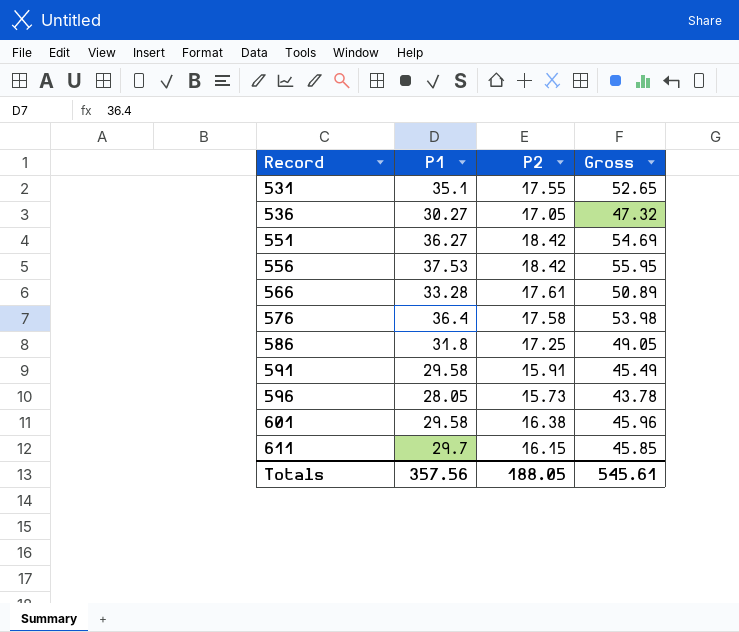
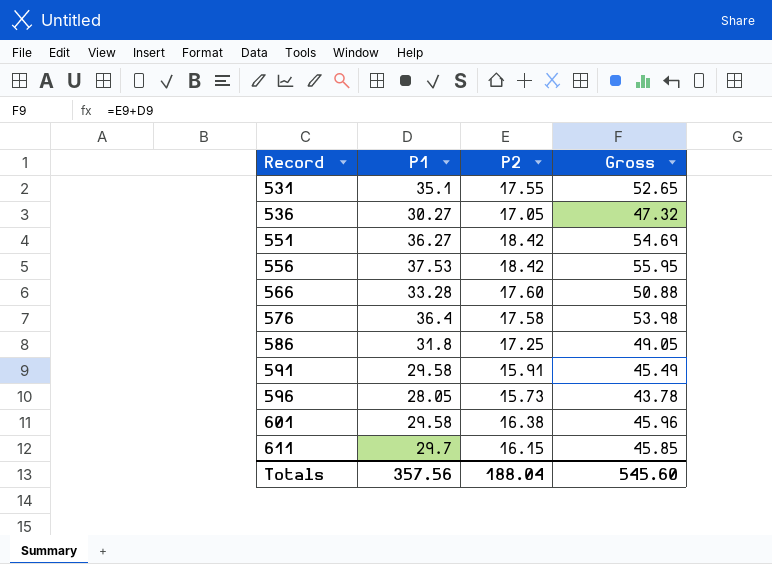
566 | P2: 17.61 -> 17.60
566 | Gross: 50.89 -> 50.88
Totals | P2: 188.05 -> 188.04
Totals | Gross: 545.61 -> 545.60

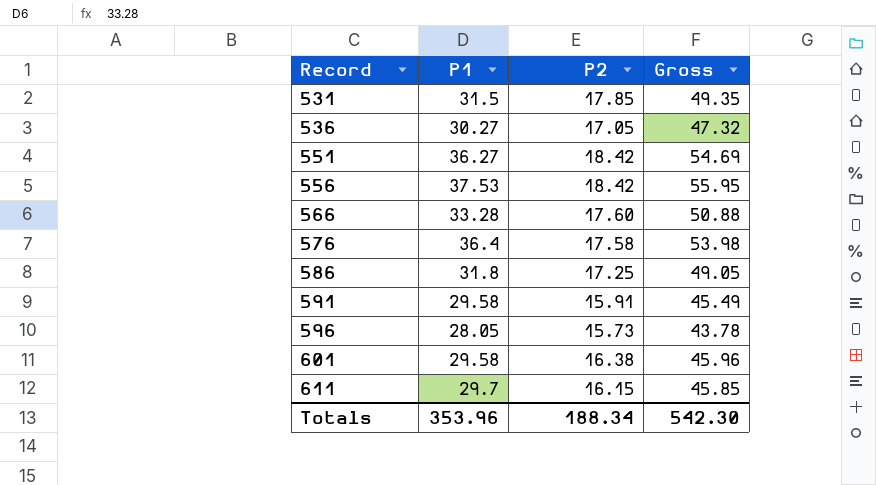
531 | P1: 35.1 -> 31.5
531 | P2: 17.55 -> 17.85
531 | Gross: 52.65 -> 49.35
Totals | P1: 357.56 -> 353.96
Totals | P2: 188.04 -> 188.34
Totals | Gross: 545.60 -> 542.30

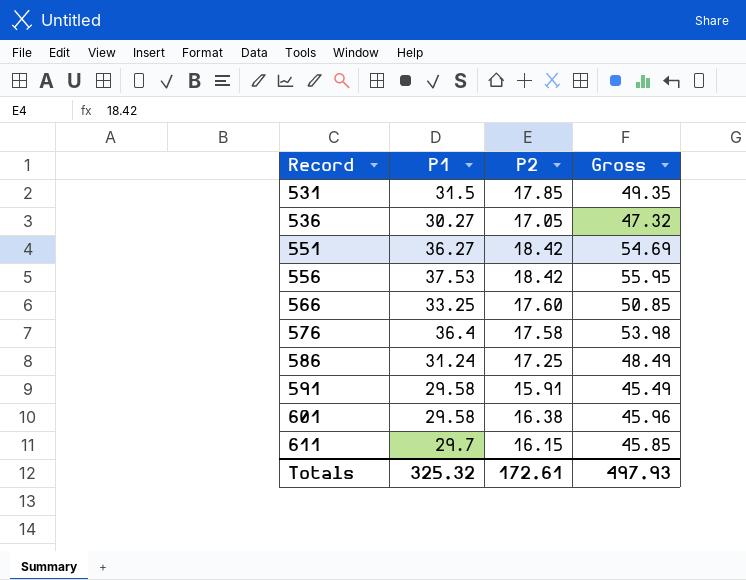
row 596: 28.05 | 15.73 | 43.78 -> none
566 | P1: 33.28 -> 33.25
566 | Gross: 50.88 -> 50.85
586 | P1: 31.8 -> 31.24
586 | Gross: 49.05 -> 48.49
Totals | P1: 353.96 -> 325.32
Totals | P2: 188.34 -> 172.61
Totals | Gross: 542.30 -> 497.93

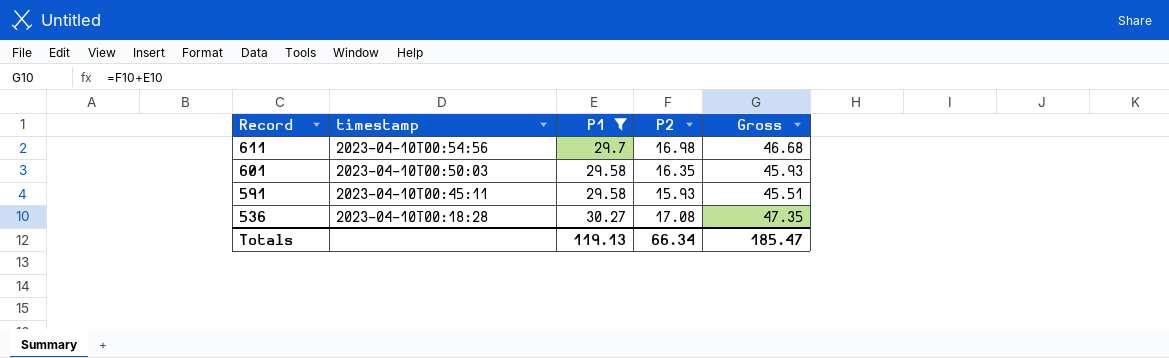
filter: none -> P1 <= 30.27
row order: Record ascending -> Record descending
column timestamp | position: none -> 2
611 | P2: 16.15 -> 16.98
611 | Gross: 45.85 -> 46.68
601 | P2: 16.38 -> 16.35
601 | Gross: 45.96 -> 45.93
591 | P2: 15.91 -> 15.93
591 | Gross: 45.49 -> 45.51
536 | P2: 17.05 -> 17.08
536 | Gross: 47.32 -> 47.35
Totals | P1: 325.32 -> 119.13
Totals | P2: 172.61 -> 66.34
Totals | Gross: 497.93 -> 185.47

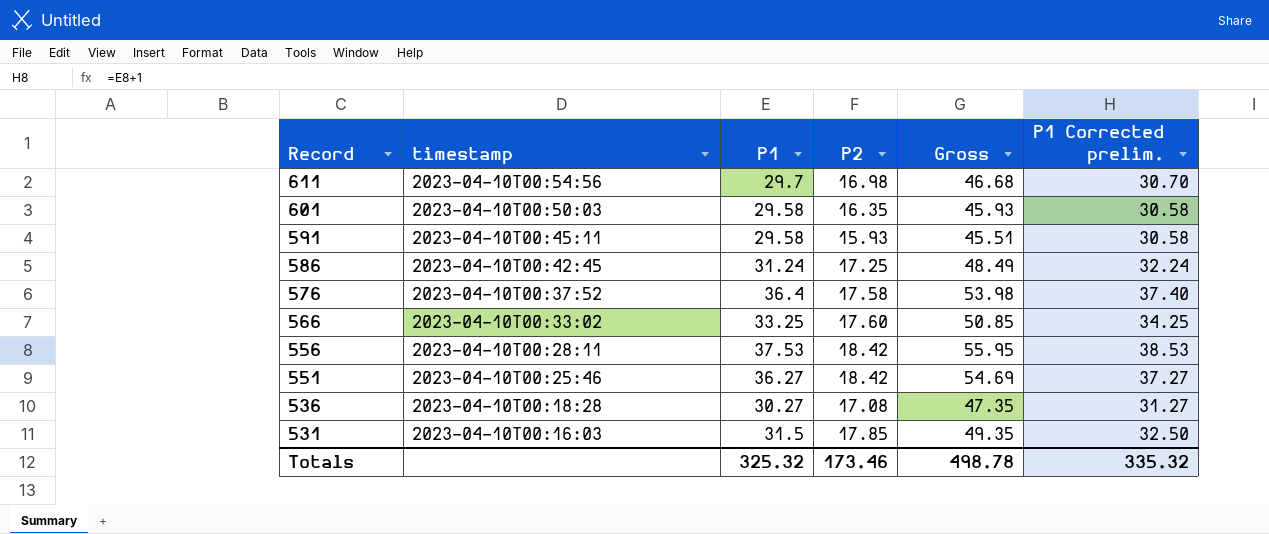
filter: P1 <= 30.27 -> none
column P1 Corrected prelim. | formula: none -> [P1] + 1
Totals | P1: 119.13 -> 325.32
Totals | P2: 66.34 -> 173.46
Totals | Gross: 185.47 -> 498.78

